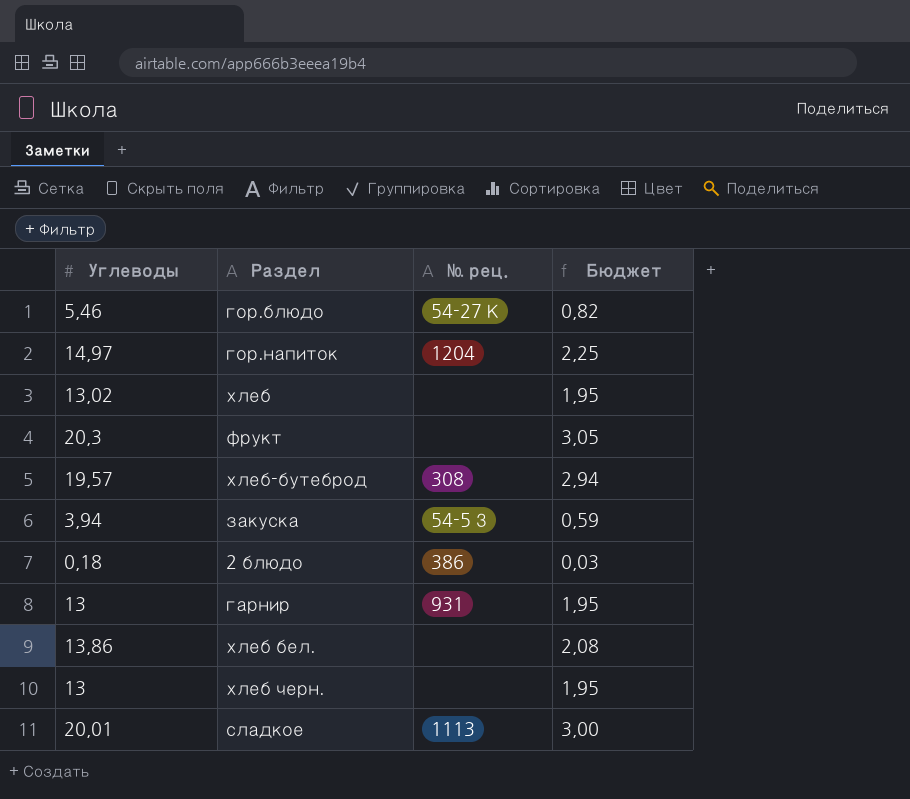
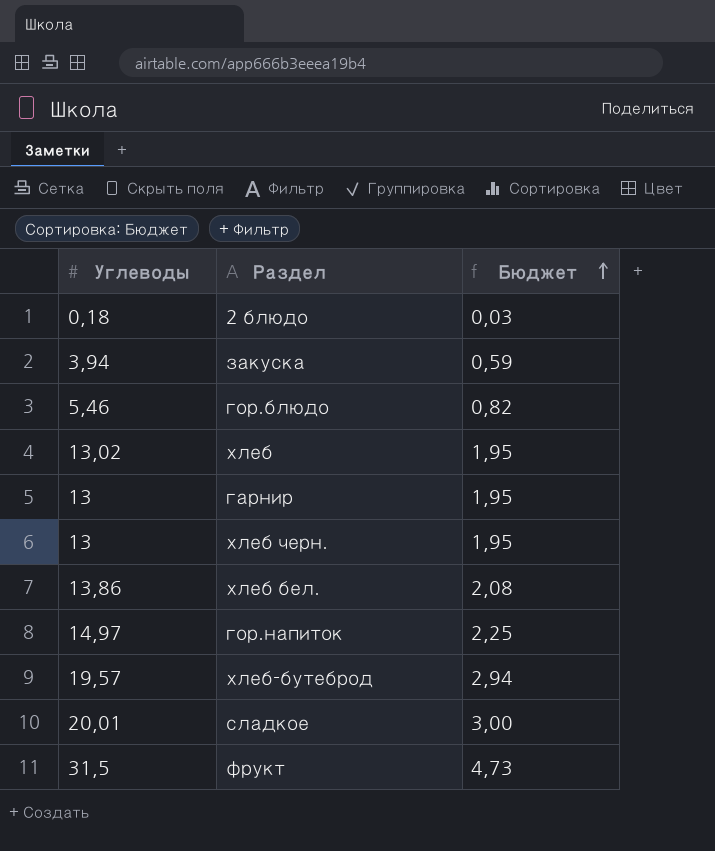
row order: none -> Бюджет ascending
column № рец. | position: 3 -> none
фрукт | Углеводы: 20,3 -> 31,5
фрукт | Бюджет: 3,05 -> 4,73

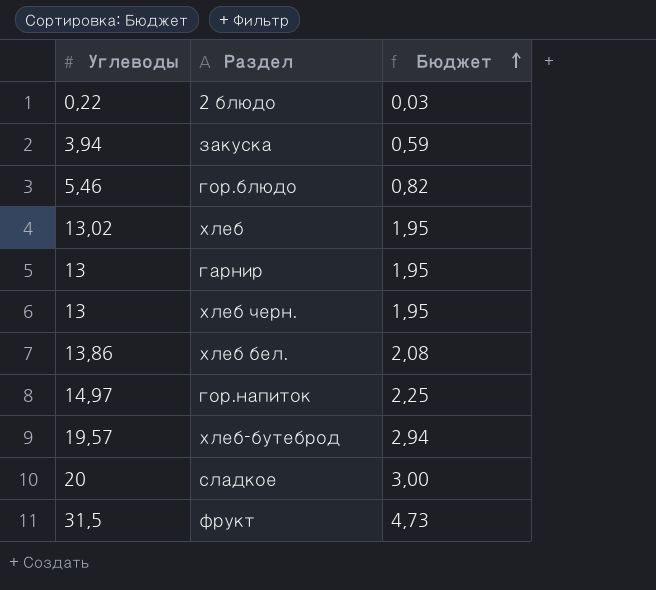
2 блюдо | Углеводы: 0,18 -> 0,22
сладкое | Углеводы: 20,01 -> 20

